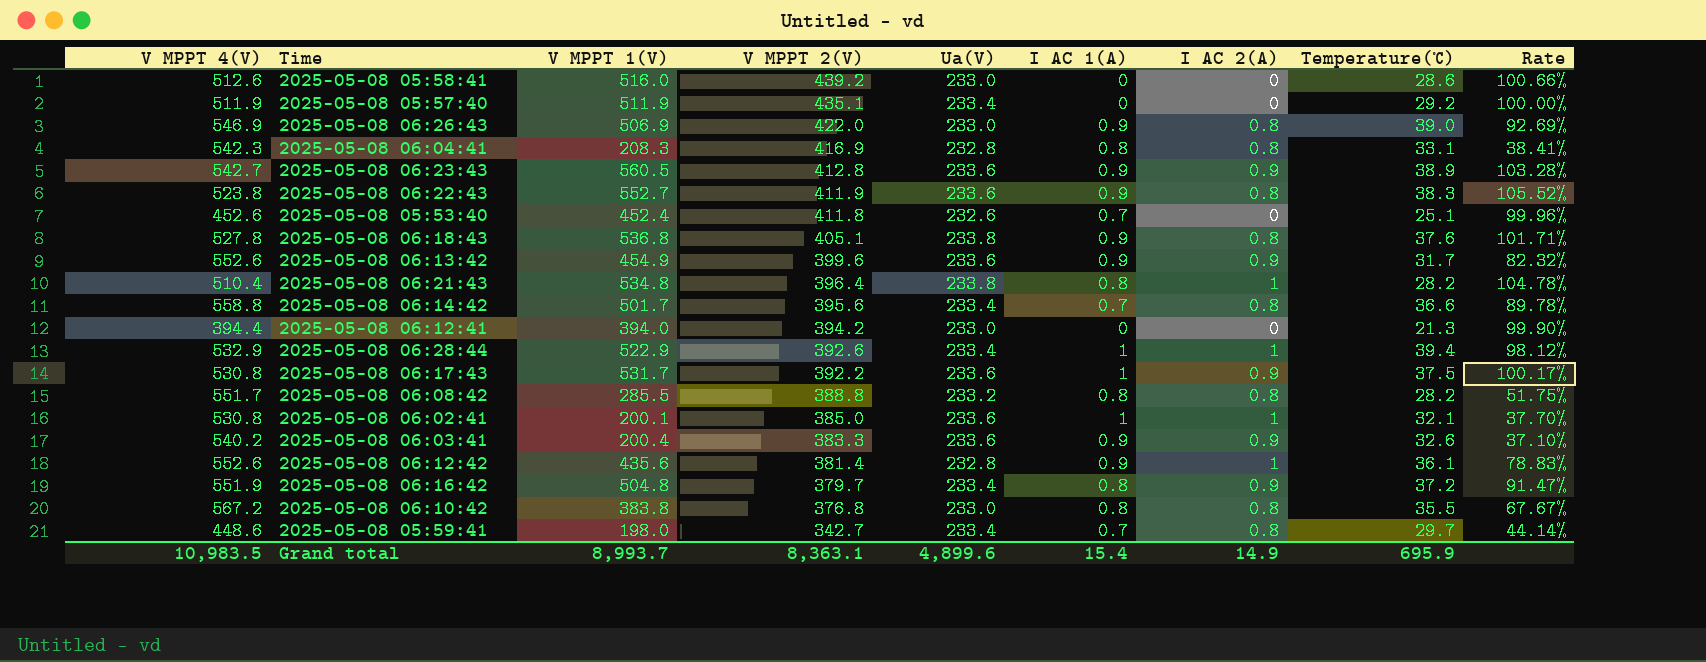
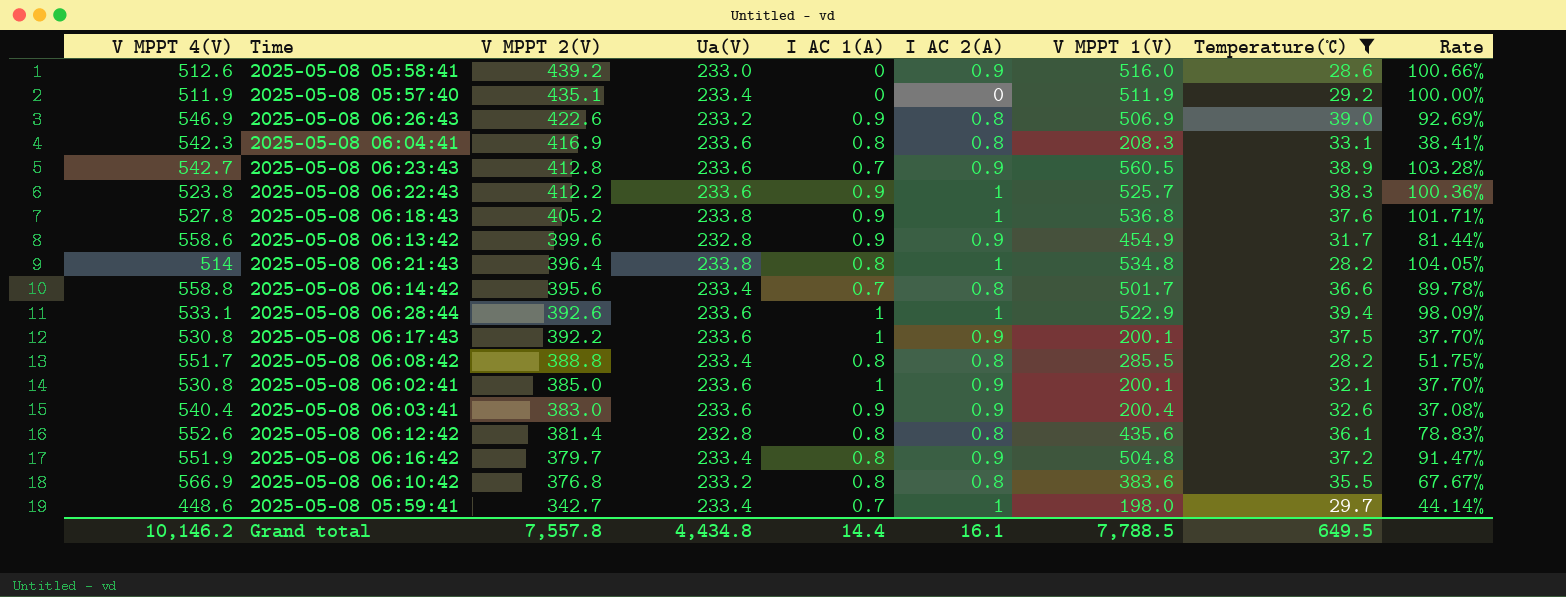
filter: none -> Temperature(℃) >= 28.2
column V MPPT 1(V) | position: 3 -> 7
2025-05-08 05:58:41 | I AC 2(A): 0 -> 0.9
2025-05-08 06:26:43 | V MPPT 2(V): 422.0 -> 422.6
2025-05-08 06:26:43 | Ua(V): 233.0 -> 233.2
2025-05-08 06:04:41 | Ua(V): 232.8 -> 233.6
2025-05-08 06:23:43 | I AC 1(A): 0.9 -> 0.7
2025-05-08 06:22:43 | V MPPT 2(V): 411.9 -> 412.2
2025-05-08 06:22:43 | I AC 2(A): 0.8 -> 1
2025-05-08 06:22:43 | V MPPT 1(V): 552.7 -> 525.7
2025-05-08 06:22:43 | Rate: 105.52% -> 100.36%
2025-05-08 06:18:43 | V MPPT 2(V): 405.1 -> 405.2
2025-05-08 06:18:43 | I AC 2(A): 0.8 -> 1
2025-05-08 06:13:42 | V MPPT 4(V): 552.6 -> 558.6
2025-05-08 06:13:42 | Ua(V): 233.6 -> 232.8
2025-05-08 06:13:42 | Rate: 82.32% -> 81.44%
2025-05-08 06:21:43 | V MPPT 4(V): 510.4 -> 514
2025-05-08 06:21:43 | Rate: 104.78% -> 104.05%
2025-05-08 06:28:44 | V MPPT 4(V): 532.9 -> 533.1
2025-05-08 06:28:44 | Ua(V): 233.4 -> 233.6
2025-05-08 06:28:44 | Rate: 98.12% -> 98.09%
2025-05-08 06:17:43 | V MPPT 1(V): 531.7 -> 200.1
2025-05-08 06:17:43 | Rate: 100.17% -> 37.70%
2025-05-08 06:08:42 | Ua(V): 233.2 -> 233.4
2025-05-08 06:02:41 | I AC 2(A): 1 -> 0.9
2025-05-08 06:03:41 | V MPPT 4(V): 540.2 -> 540.4
2025-05-08 06:03:41 | V MPPT 2(V): 383.3 -> 383.0
2025-05-08 06:03:41 | Rate: 37.10% -> 37.08%
2025-05-08 06:12:42 | I AC 1(A): 0.9 -> 0.8
2025-05-08 06:12:42 | I AC 2(A): 1 -> 0.8
2025-05-08 06:10:42 | V MPPT 4(V): 567.2 -> 566.9
2025-05-08 06:10:42 | Ua(V): 233.0 -> 233.2
2025-05-08 06:10:42 | V MPPT 1(V): 383.8 -> 383.6
2025-05-08 05:59:41 | I AC 2(A): 0.8 -> 1
Grand total | V MPPT 4(V): 10,983.5 -> 10,146.2
Grand total | V MPPT 2(V): 8,363.1 -> 7,557.8
Grand total | Ua(V): 4,899.6 -> 4,434.8
Grand total | I AC 1(A): 15.4 -> 14.4
Grand total | I AC 2(A): 14.9 -> 16.1
Grand total | V MPPT 1(V): 8,993.7 -> 7,788.5
Grand total | Temperature(℃): 695.9 -> 649.5

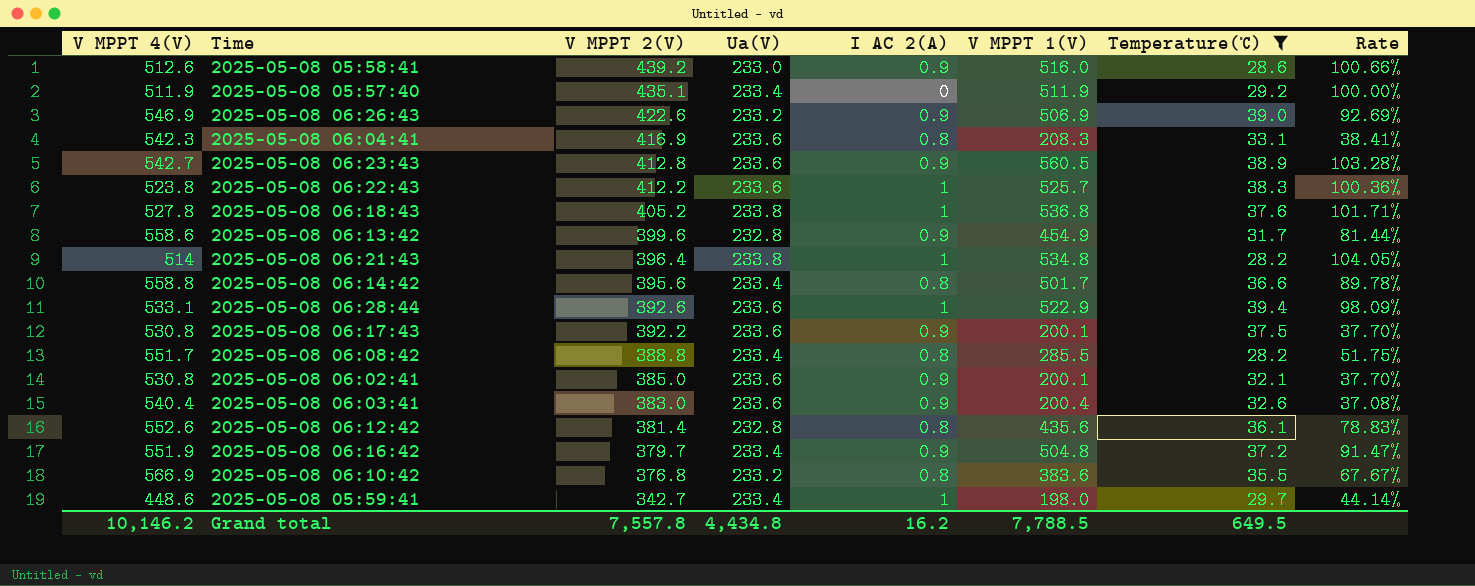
column I AC 1(A) | position: 5 -> none
2025-05-08 06:26:43 | I AC 2(A): 0.8 -> 0.9
Grand total | I AC 2(A): 16.1 -> 16.2

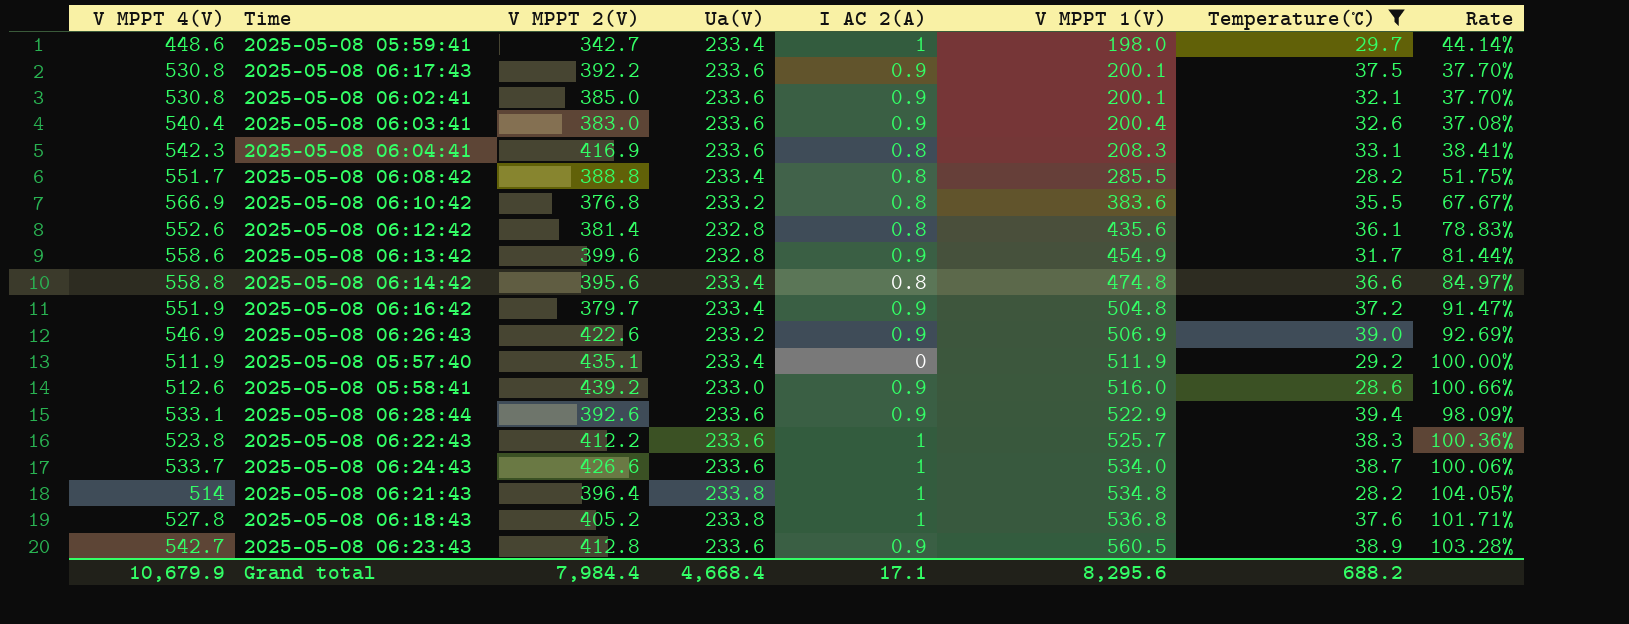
row order: V MPPT 2(V) descending -> V MPPT 1(V) ascending
2025-05-08 06:14:42 | V MPPT 1(V): 501.7 -> 474.8
2025-05-08 06:14:42 | Rate: 89.78% -> 84.97%
2025-05-08 06:28:44 | I AC 2(A): 1 -> 0.9
row 2025-05-08 06:24:43: none -> 533.7 | 426.6 | 233.6 | 1 | 534.0 | 38.7 | 100.06%
Grand total | V MPPT 4(V): 10,146.2 -> 10,679.9
Grand total | V MPPT 2(V): 7,557.8 -> 7,984.4
Grand total | Ua(V): 4,434.8 -> 4,668.4
Grand total | I AC 2(A): 16.2 -> 17.1
Grand total | V MPPT 1(V): 7,788.5 -> 8,295.6
Grand total | Temperature(℃): 649.5 -> 688.2

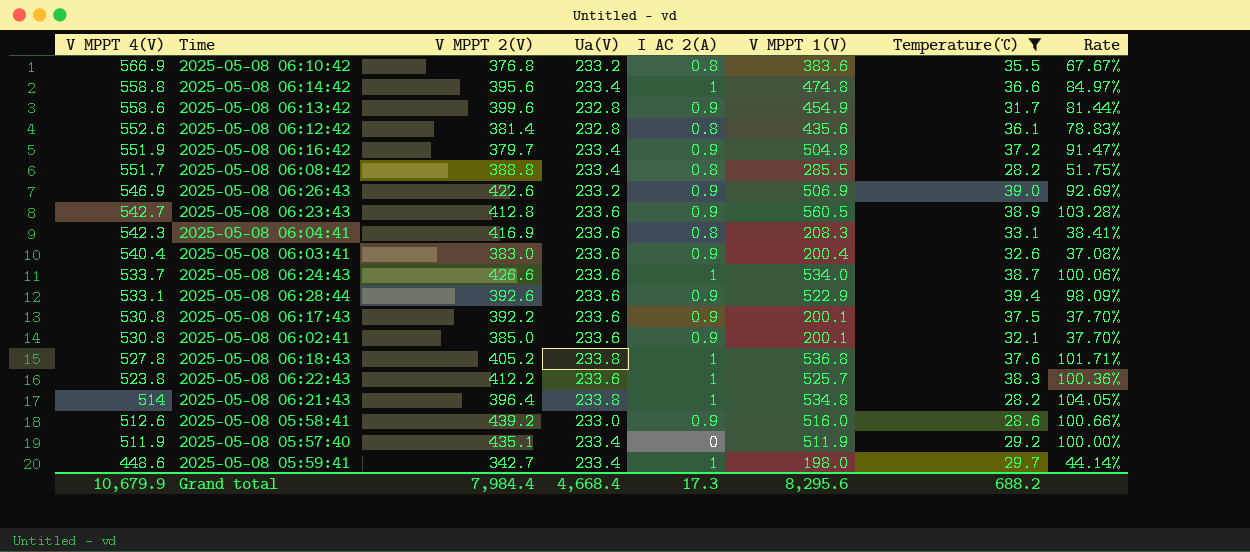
row order: V MPPT 1(V) ascending -> V MPPT 4(V) descending
2025-05-08 06:14:42 | I AC 2(A): 0.8 -> 1
Grand total | I AC 2(A): 17.1 -> 17.3

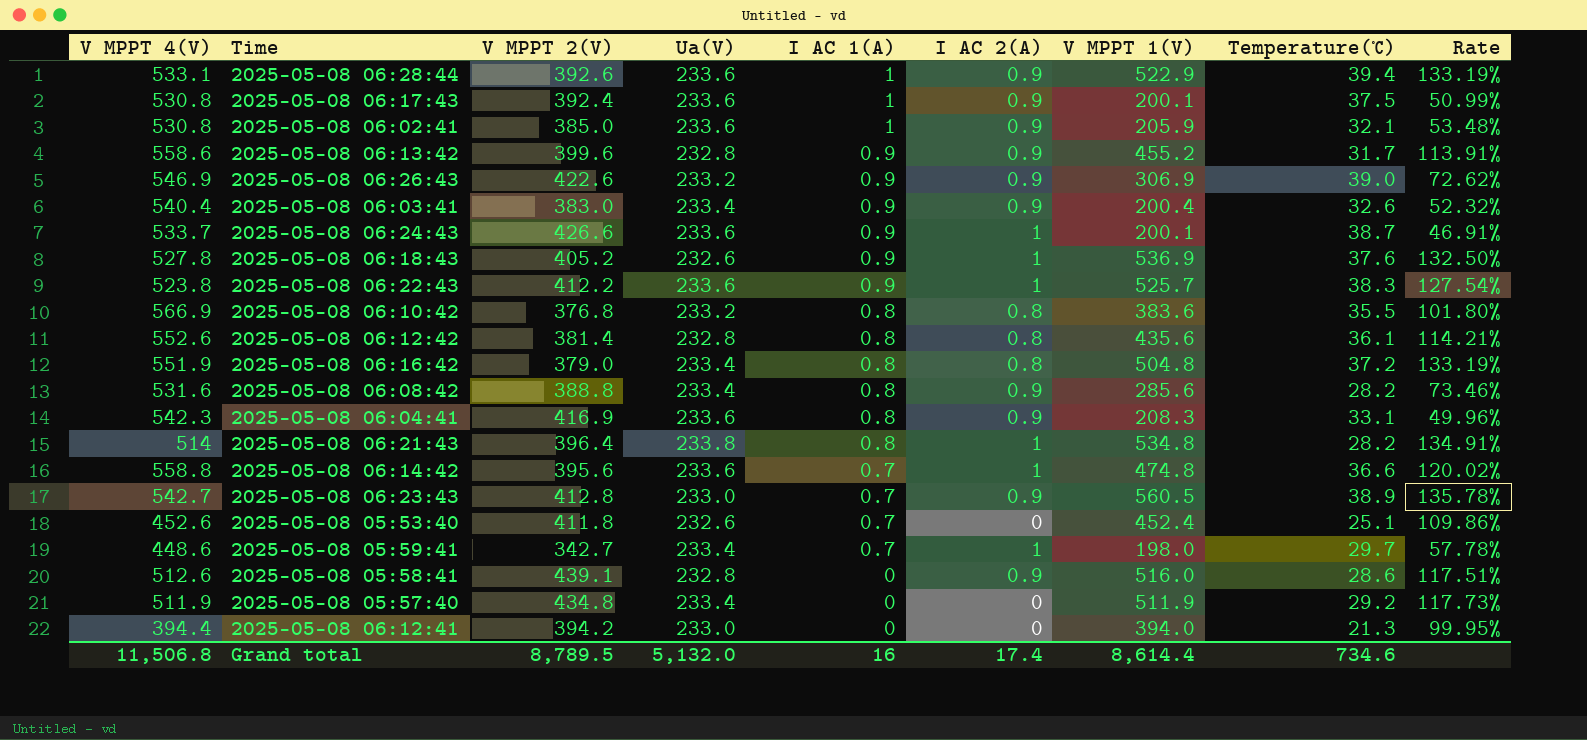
filter: Temperature(℃) >= 28.2 -> none
row order: V MPPT 4(V) descending -> I AC 1(A) descending
column I AC 1(A) | position: none -> 5
column Rate | formula: [V MPPT 1(V)] / [V MPPT 4(V)] -> [V MPPT 1(V)] / [V MPPT 2(V)]
2025-05-08 06:17:43 | V MPPT 2(V): 392.2 -> 392.4
2025-05-08 06:02:41 | V MPPT 1(V): 200.1 -> 205.9
2025-05-08 06:13:42 | V MPPT 1(V): 454.9 -> 455.2
2025-05-08 06:26:43 | V MPPT 1(V): 506.9 -> 306.9
2025-05-08 06:03:41 | Ua(V): 233.6 -> 233.4
2025-05-08 06:24:43 | V MPPT 1(V): 534.0 -> 200.1
2025-05-08 06:18:43 | Ua(V): 233.8 -> 232.6
2025-05-08 06:18:43 | V MPPT 1(V): 536.8 -> 536.9
2025-05-08 06:16:42 | V MPPT 2(V): 379.7 -> 379.0
2025-05-08 06:16:42 | I AC 2(A): 0.9 -> 0.8
2025-05-08 06:08:42 | V MPPT 4(V): 551.7 -> 531.6
2025-05-08 06:08:42 | I AC 2(A): 0.8 -> 0.9
2025-05-08 06:08:42 | V MPPT 1(V): 285.5 -> 285.6
2025-05-08 06:04:41 | I AC 2(A): 0.8 -> 0.9
2025-05-08 06:14:42 | Ua(V): 233.4 -> 233.6
2025-05-08 06:23:43 | Ua(V): 233.6 -> 233.0
2025-05-08 05:58:41 | V MPPT 2(V): 439.2 -> 439.1
2025-05-08 05:58:41 | Ua(V): 233.0 -> 232.8
2025-05-08 05:57:40 | V MPPT 2(V): 435.1 -> 434.8
Grand total | V MPPT 4(V): 10,679.9 -> 11,506.8
Grand total | V MPPT 2(V): 7,984.4 -> 8,789.5
Grand total | Ua(V): 4,668.4 -> 5,132.0
Grand total | I AC 2(A): 17.3 -> 17.4
Grand total | V MPPT 1(V): 8,295.6 -> 8,614.4
Grand total | Temperature(℃): 688.2 -> 734.6

